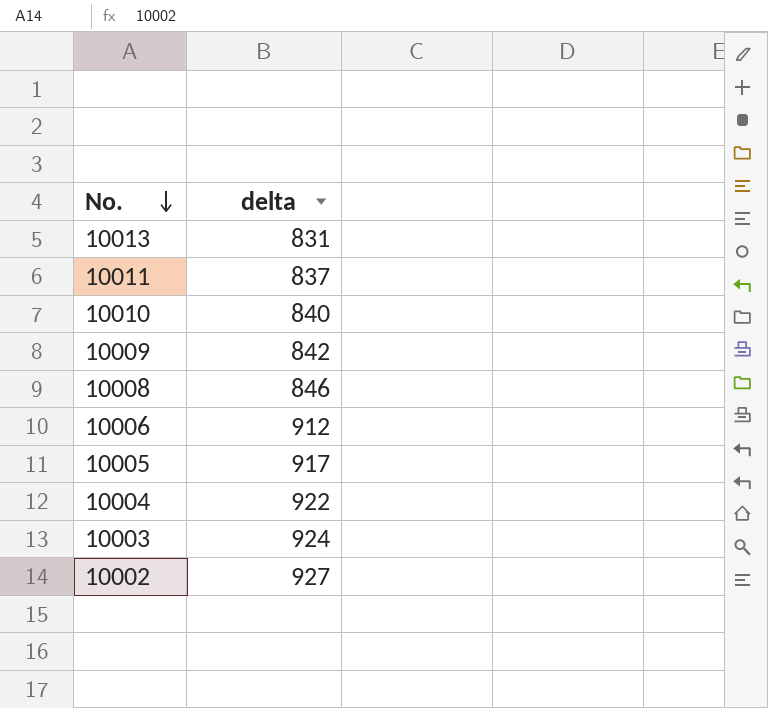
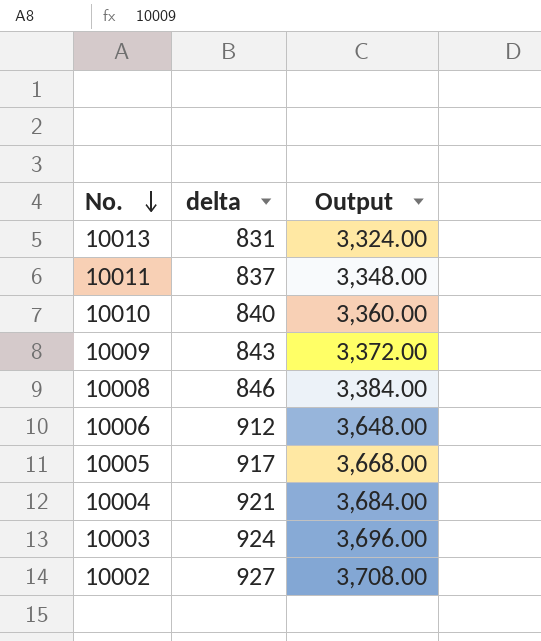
column Output | formula: none -> [delta] * 4
10009 | delta: 842 -> 843
10004 | delta: 922 -> 921

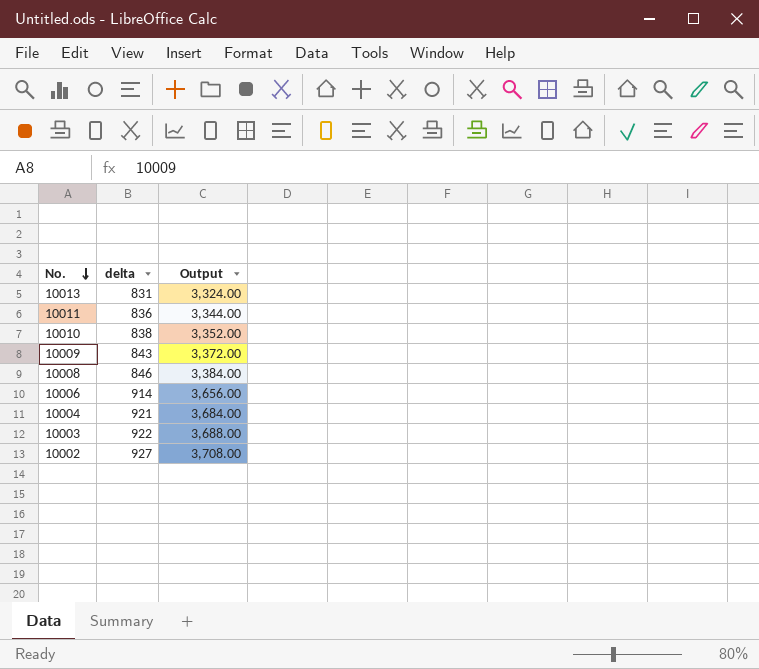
row 10005: 917 | 3,668.00 -> none
10011 | delta: 837 -> 836
10011 | Output: 3,348.00 -> 3,344.00
10010 | delta: 840 -> 838
10010 | Output: 3,360.00 -> 3,352.00
10006 | delta: 912 -> 914
10006 | Output: 3,648.00 -> 3,656.00
10003 | delta: 924 -> 922
10003 | Output: 3,696.00 -> 3,688.00

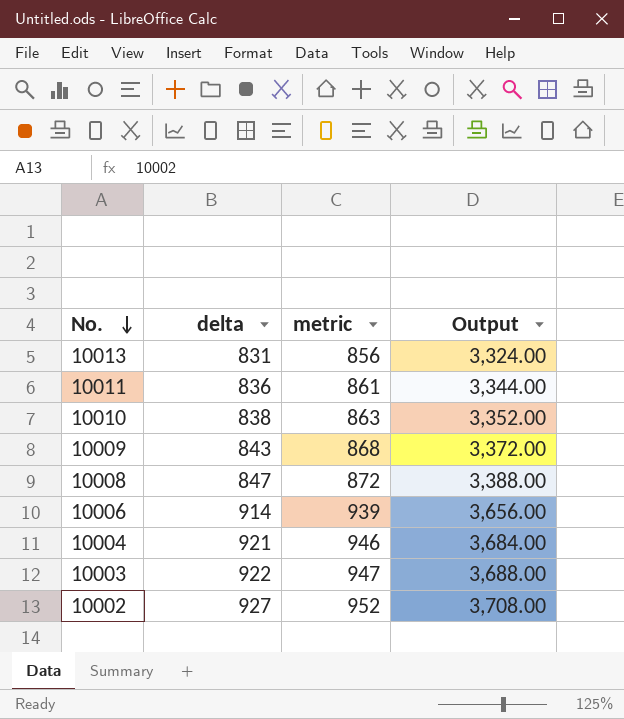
column metric | formula: none -> [delta] + 25
10008 | delta: 846 -> 847
10008 | Output: 3,384.00 -> 3,388.00

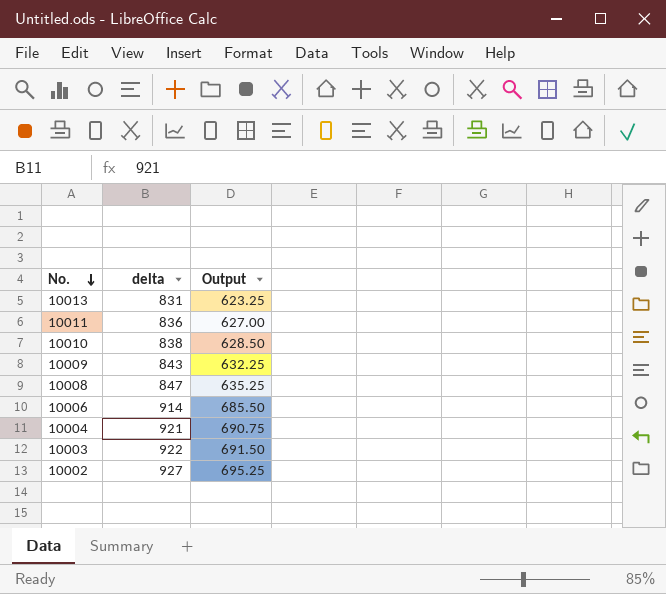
column metric | formula: [delta] + 25 -> none
column Output | formula: [delta] * 4 -> [delta] * 0.75

